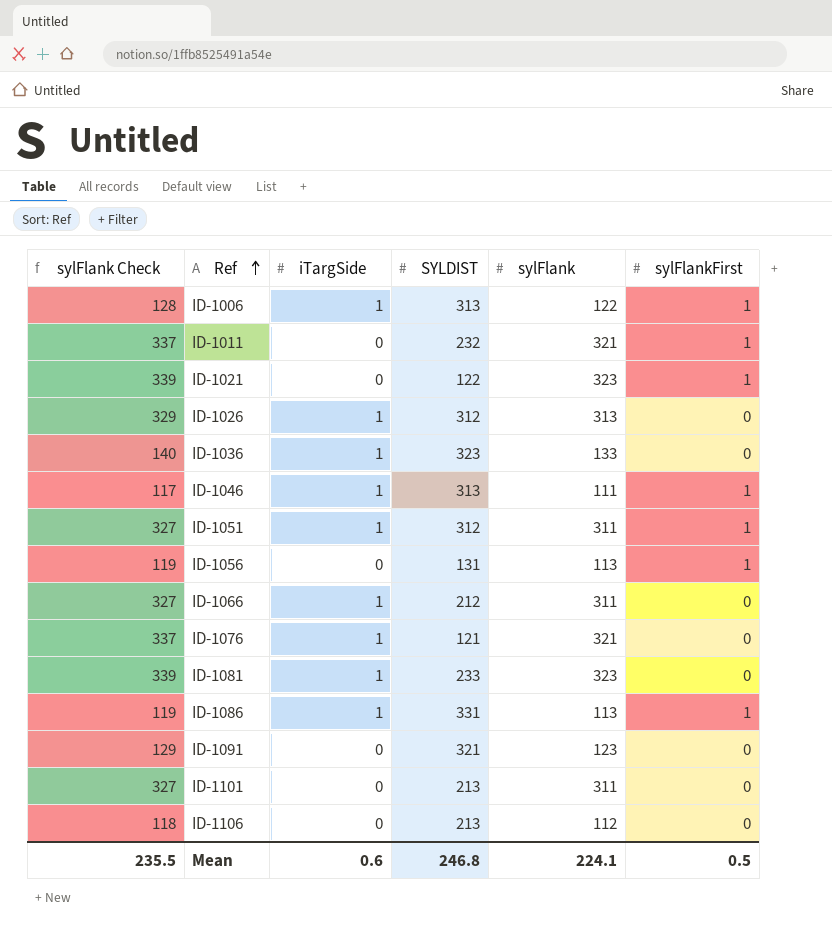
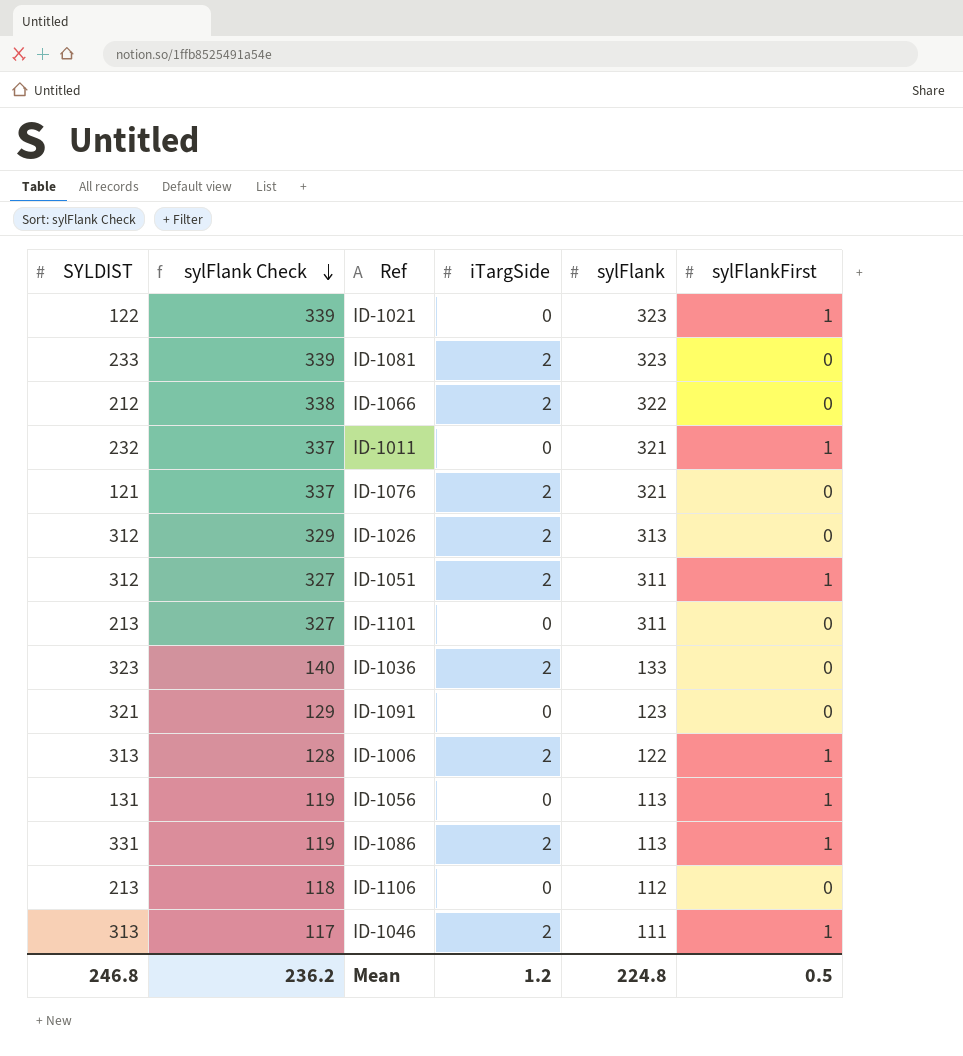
row order: Ref ascending -> sylFlank Check descending
column SYLDIST | position: 4 -> 1
ID-1081 | iTargSide: 1 -> 2
ID-1066 | sylFlank Check: 327 -> 338
ID-1066 | iTargSide: 1 -> 2
ID-1066 | sylFlank: 311 -> 322
ID-1076 | iTargSide: 1 -> 2
ID-1026 | iTargSide: 1 -> 2
ID-1051 | iTargSide: 1 -> 2
ID-1036 | iTargSide: 1 -> 2
ID-1006 | iTargSide: 1 -> 2
ID-1086 | iTargSide: 1 -> 2
ID-1046 | iTargSide: 1 -> 2
Mean | sylFlank Check: 235.5 -> 236.2
Mean | iTargSide: 0.6 -> 1.2
Mean | sylFlank: 224.1 -> 224.8

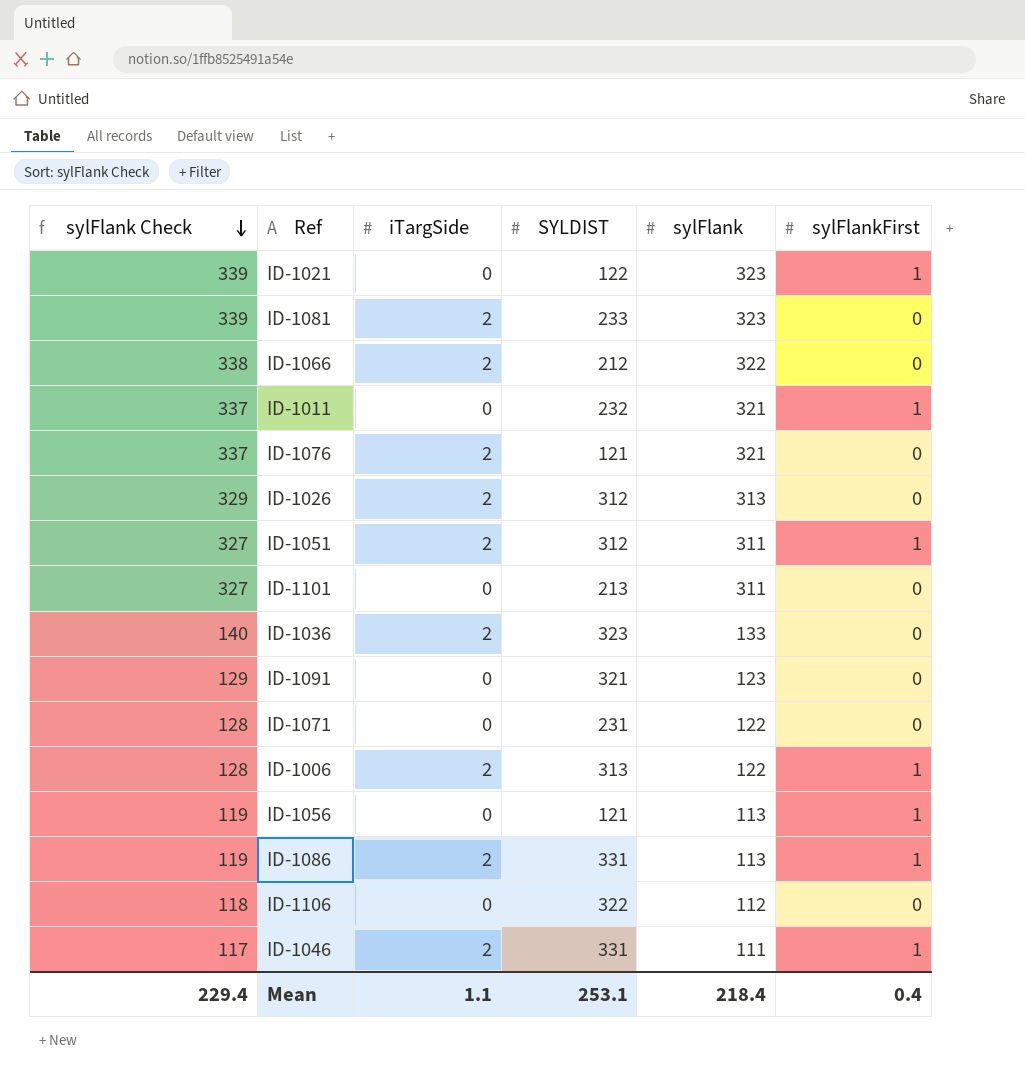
column SYLDIST | position: 1 -> 4
row ID-1071: none -> 128 | 0 | 231 | 122 | 0
ID-1056 | SYLDIST: 131 -> 121
ID-1106 | SYLDIST: 213 -> 322
ID-1046 | SYLDIST: 313 -> 331
Mean | sylFlank Check: 236.2 -> 229.4
Mean | iTargSide: 1.2 -> 1.1
Mean | SYLDIST: 246.8 -> 253.1
Mean | sylFlank: 224.8 -> 218.4
Mean | sylFlankFirst: 0.5 -> 0.4

